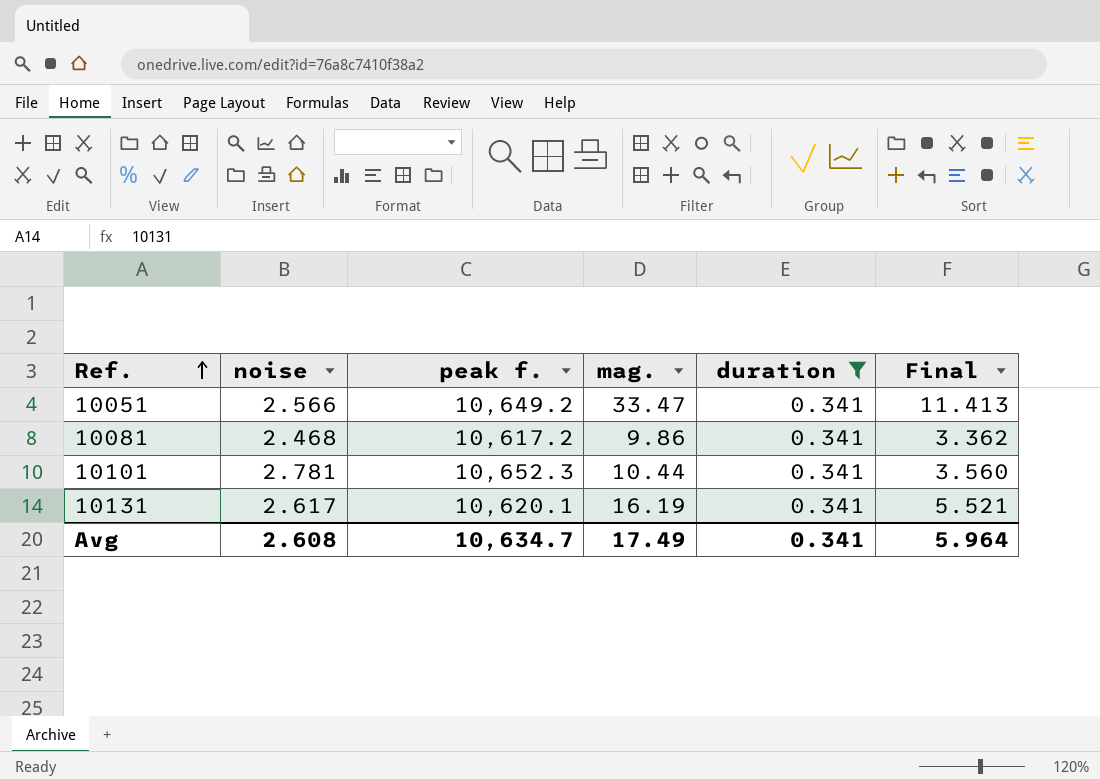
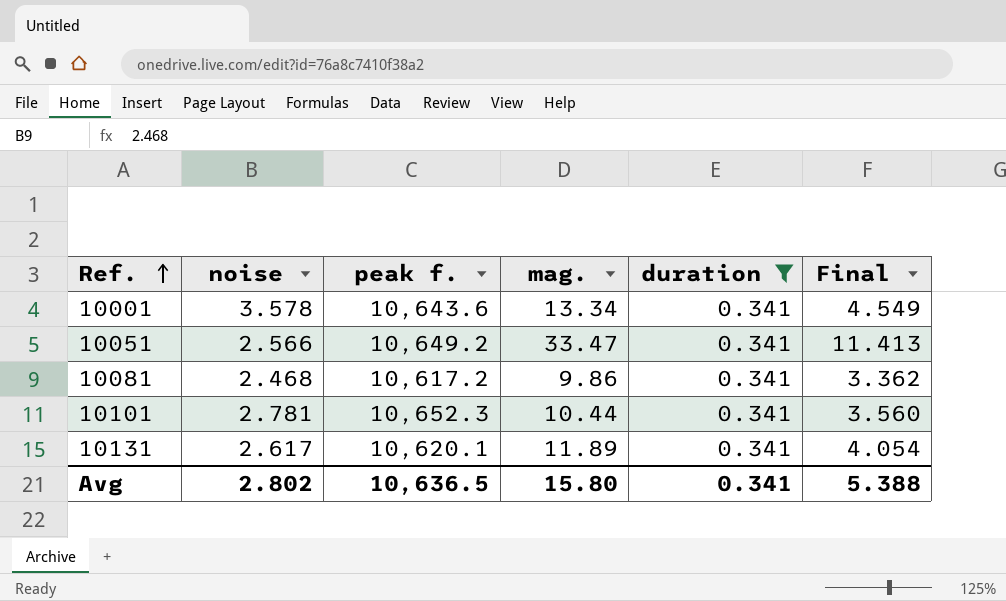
row 10001: none -> 3.578 | 10,643.6 | 13.34 | 0.341 | 4.549
10131 | mag.: 16.19 -> 11.89
10131 | Final: 5.521 -> 4.054
Avg | noise: 2.608 -> 2.802
Avg | peak f.: 10,634.7 -> 10,636.5
Avg | mag.: 17.49 -> 15.80
Avg | Final: 5.964 -> 5.388

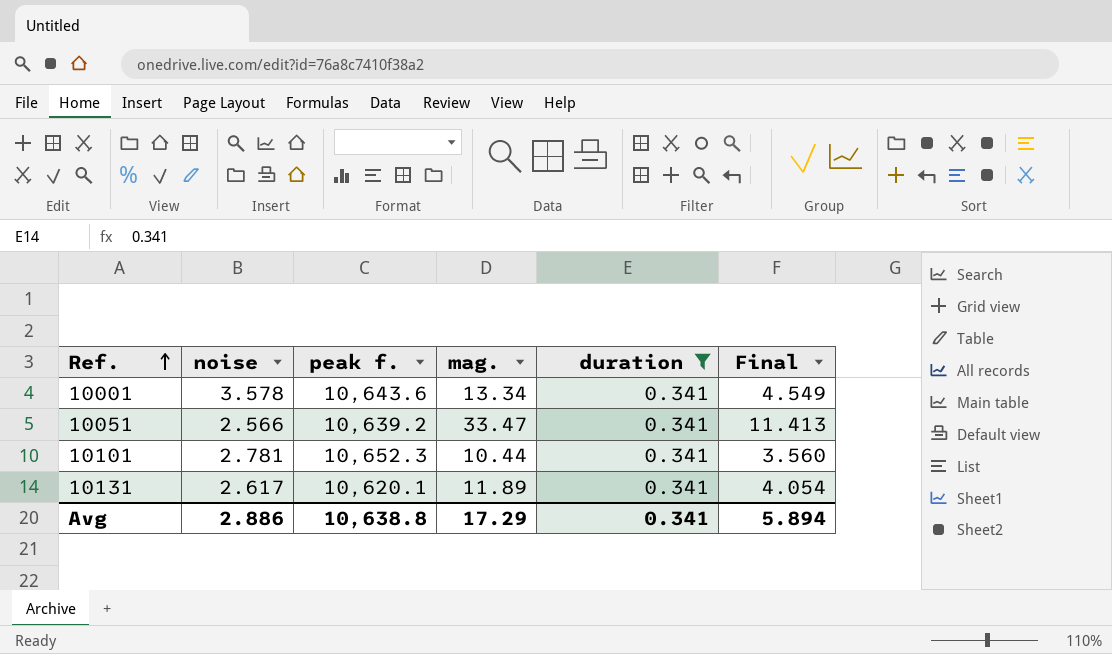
row 10081: 2.468 | 10,617.2 | 9.86 | 0.341 | 3.362 -> none
10051 | peak f.: 10,649.2 -> 10,639.2
Avg | noise: 2.802 -> 2.886
Avg | peak f.: 10,636.5 -> 10,638.8
Avg | mag.: 15.80 -> 17.29
Avg | Final: 5.388 -> 5.894

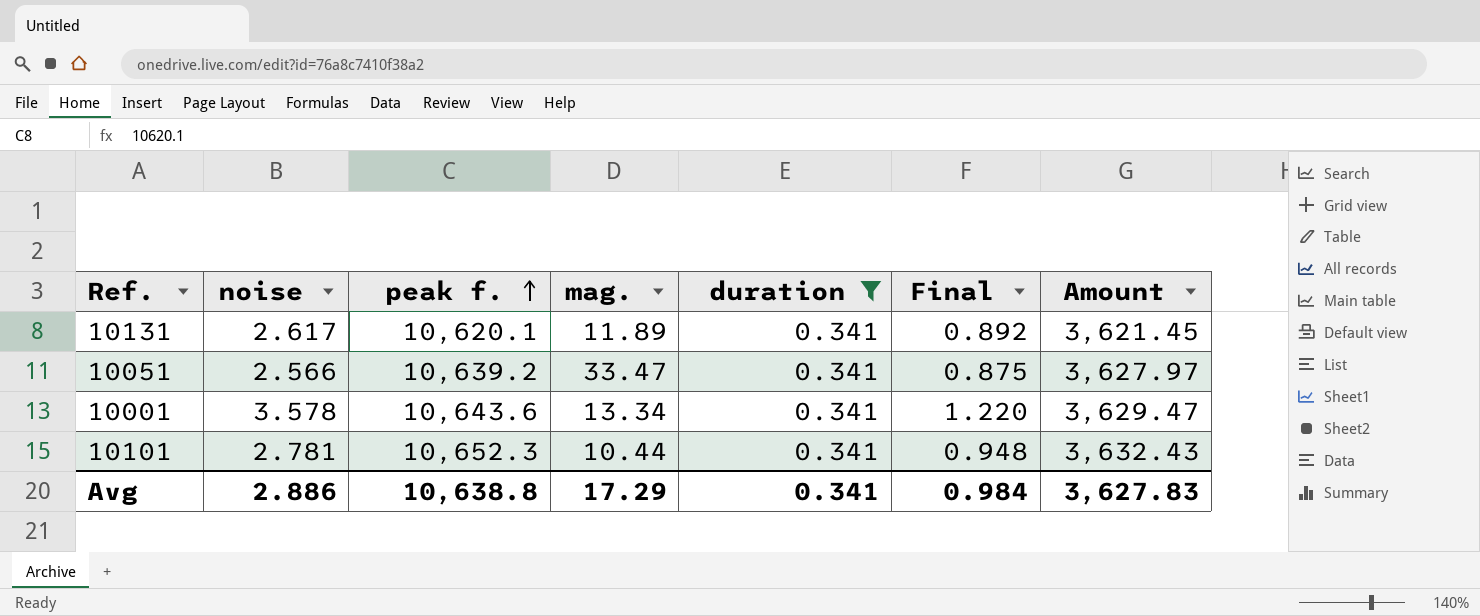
row order: Ref. ascending -> peak f. ascending
column Final | formula: [mag.] * [duration] -> [noise] * [duration]
column Amount | formula: none -> [peak f.] * [duration]
Avg | Final: 5.894 -> 0.984

